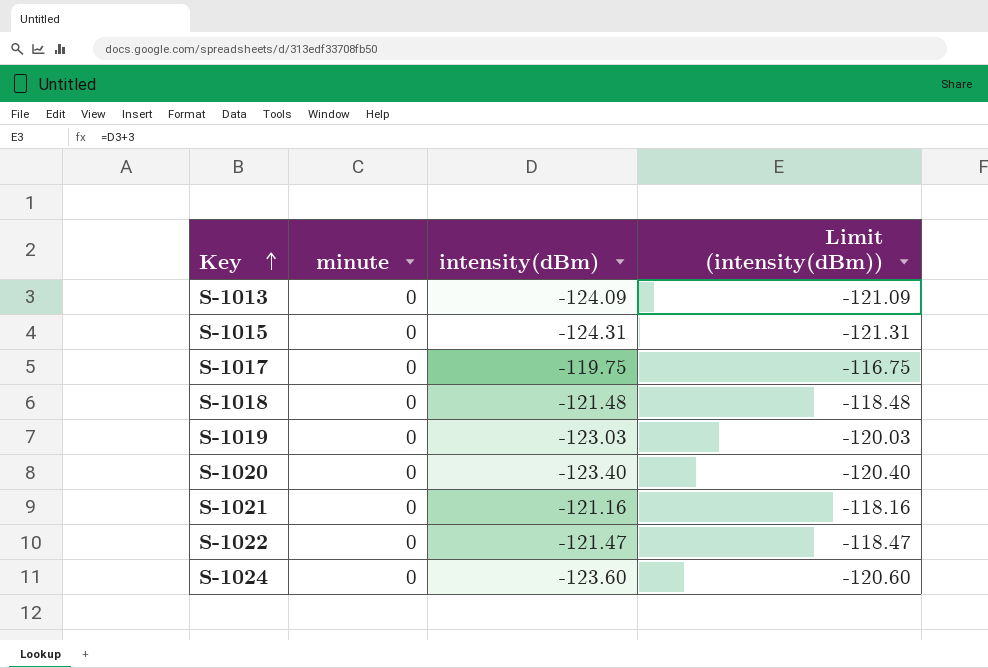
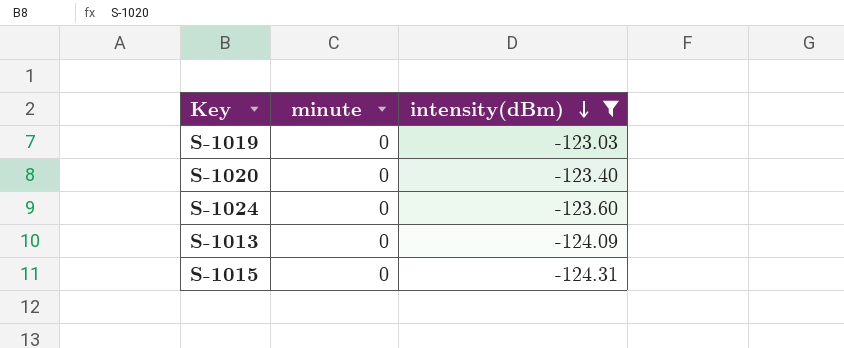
filter: none -> intensity(dBm) <= -123.03
row order: Key ascending -> intensity(dBm) descending
column Limit (intensity(dBm)) | formula: [intensity(dBm)] + 3 -> none

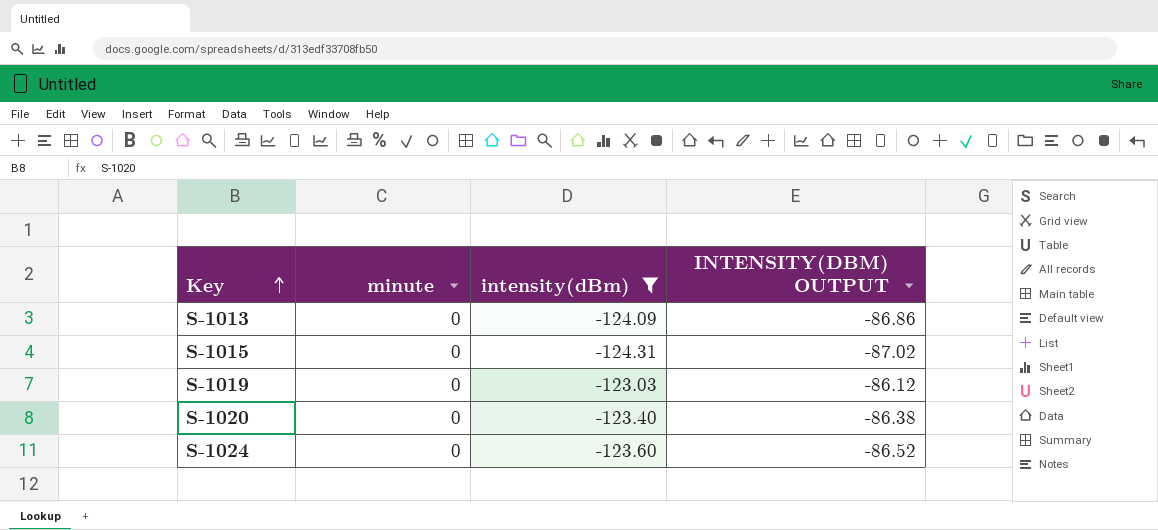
row order: intensity(dBm) descending -> Key ascending
column INTENSITY(DBM) OUTPUT | formula: none -> [intensity(dBm)] * 0.7

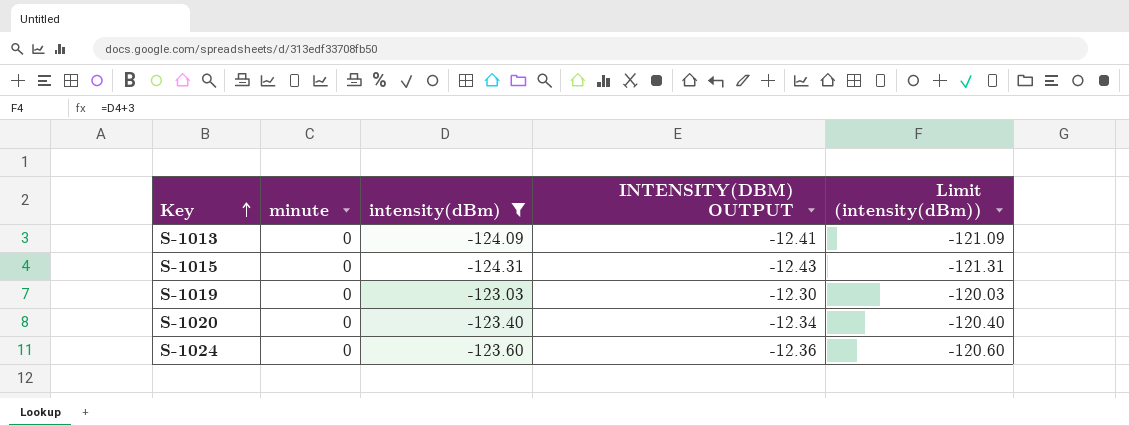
column INTENSITY(DBM) OUTPUT | formula: [intensity(dBm)] * 0.7 -> [intensity(dBm)] * 0.1
column Limit (intensity(dBm)) | formula: none -> [intensity(dBm)] + 3

